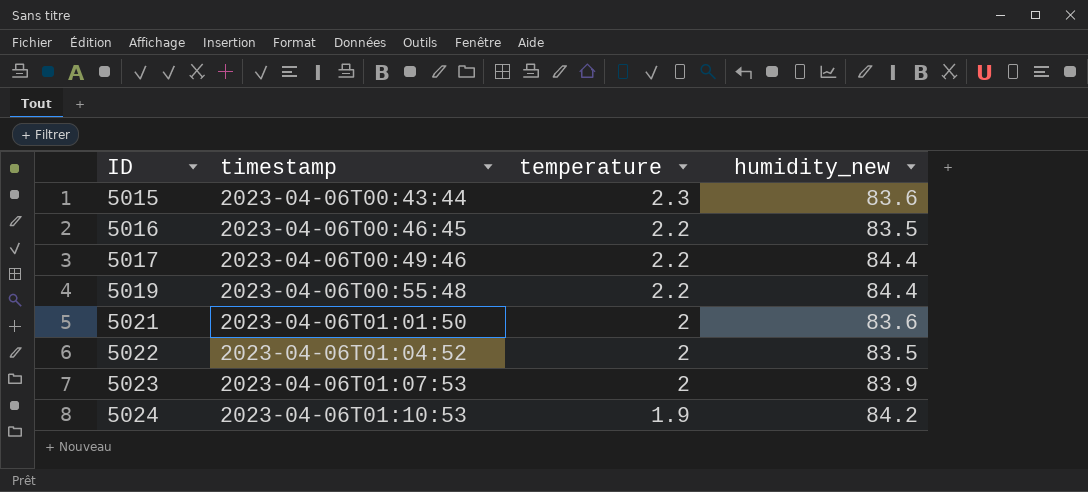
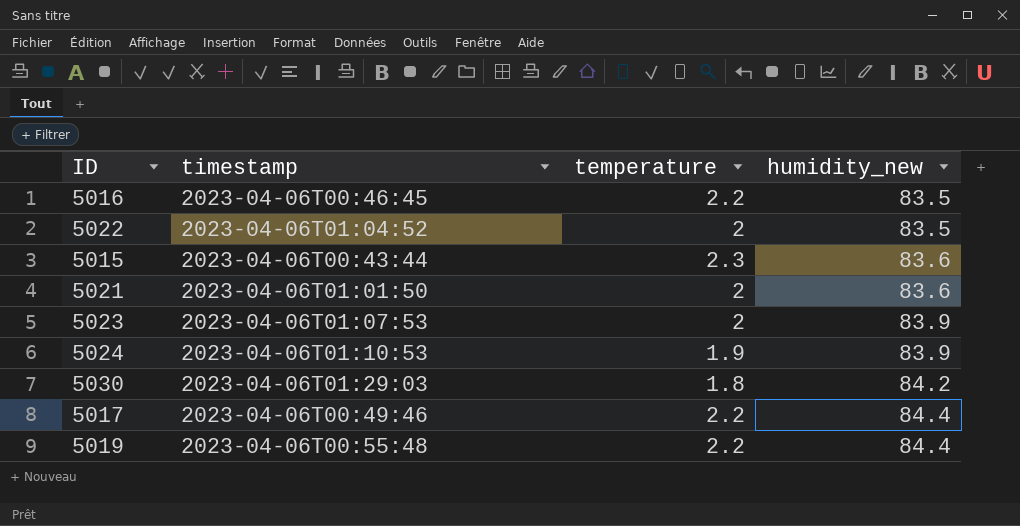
row order: ID ascending -> humidity_new ascending
5024 | humidity_new: 84.2 -> 83.9
row 5030: none -> 2023-04-06T01:29:03 | 1.8 | 84.2

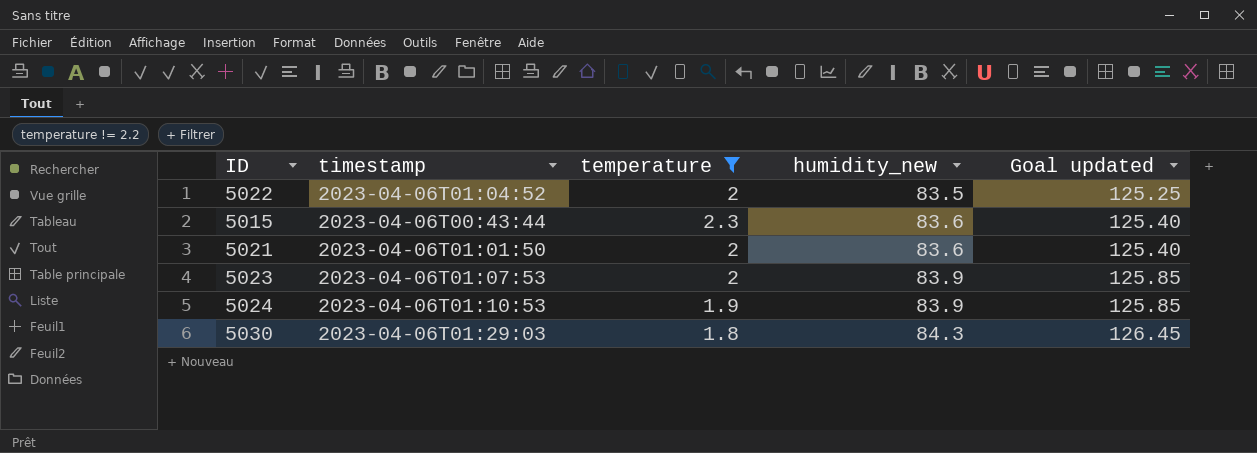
filter: none -> temperature != 2.2
column Goal updated | formula: none -> [humidity_new] * 1.5
5030 | humidity_new: 84.2 -> 84.3

